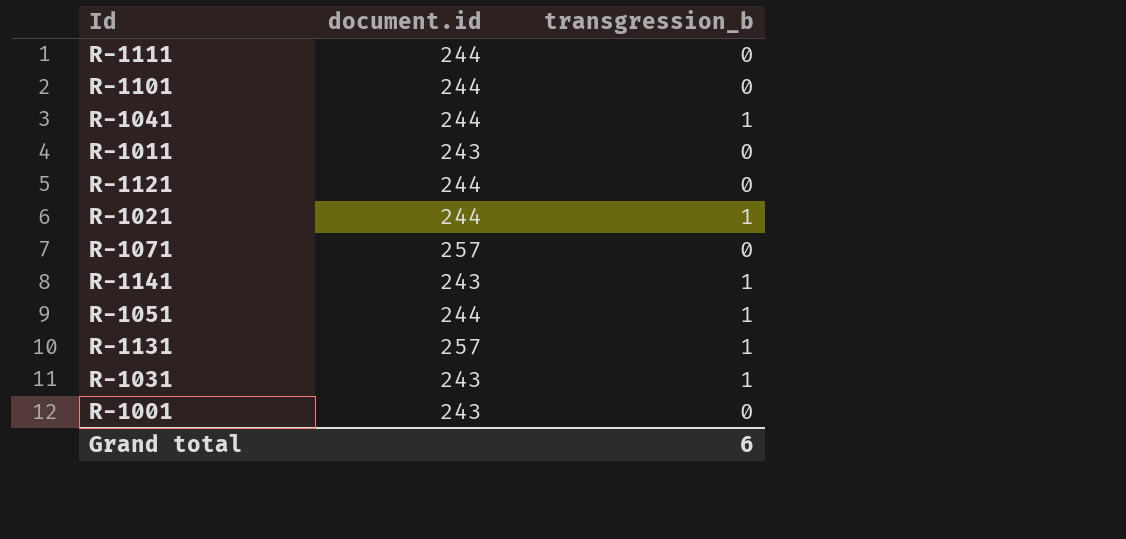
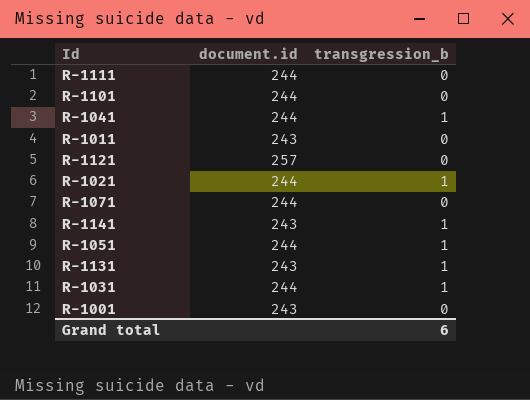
R-1121 | document.id: 244 -> 257
R-1071 | document.id: 257 -> 244
R-1131 | document.id: 257 -> 243
R-1031 | document.id: 243 -> 244

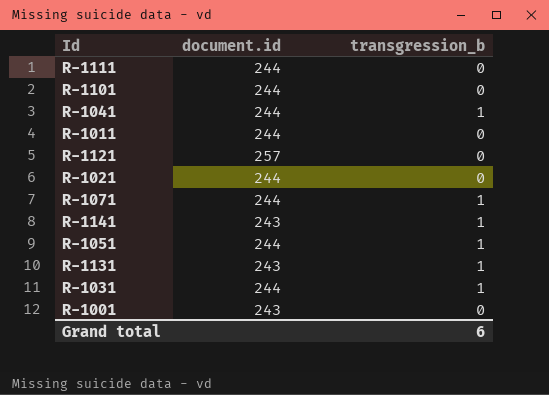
R-1011 | document.id: 243 -> 244
R-1021 | transgression_b: 1 -> 0
R-1071 | transgression_b: 0 -> 1

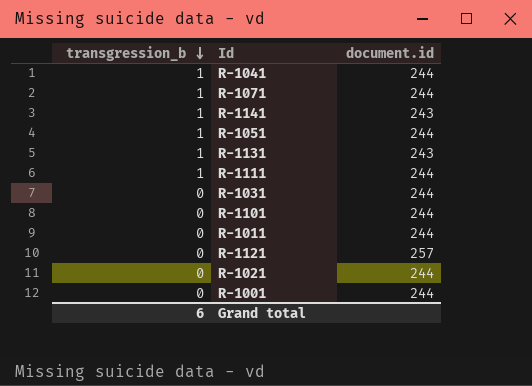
row order: none -> transgression_b descending
column transgression_b | position: 3 -> 1
R-1111 | transgression_b: 0 -> 1
R-1031 | transgression_b: 1 -> 0
R-1001 | document.id: 243 -> 244

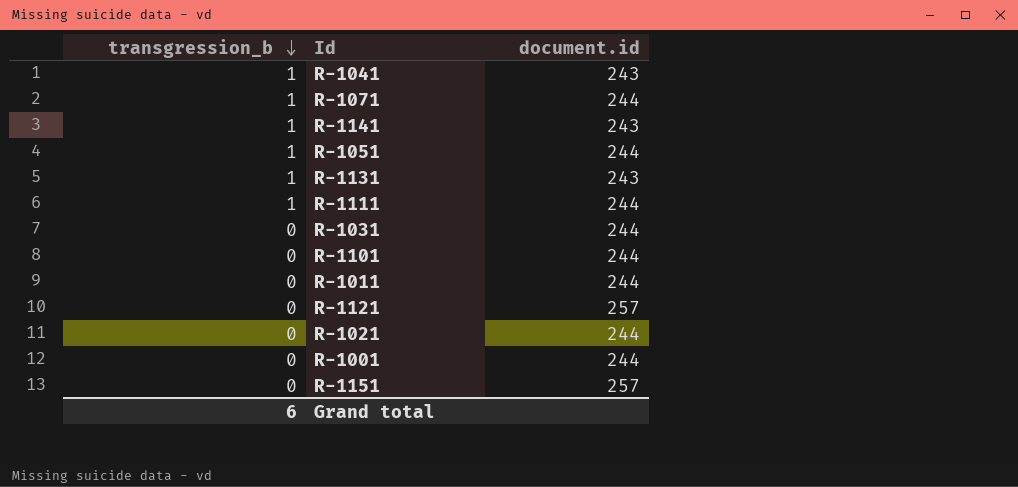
R-1041 | document.id: 244 -> 243
row R-1151: none -> 0 | 257

